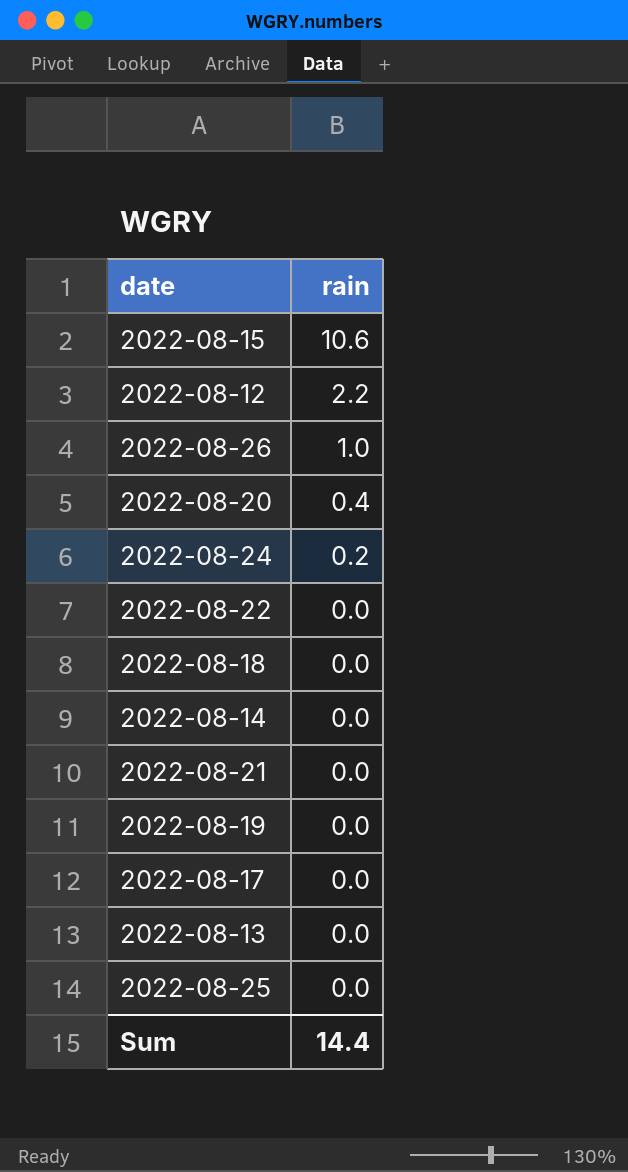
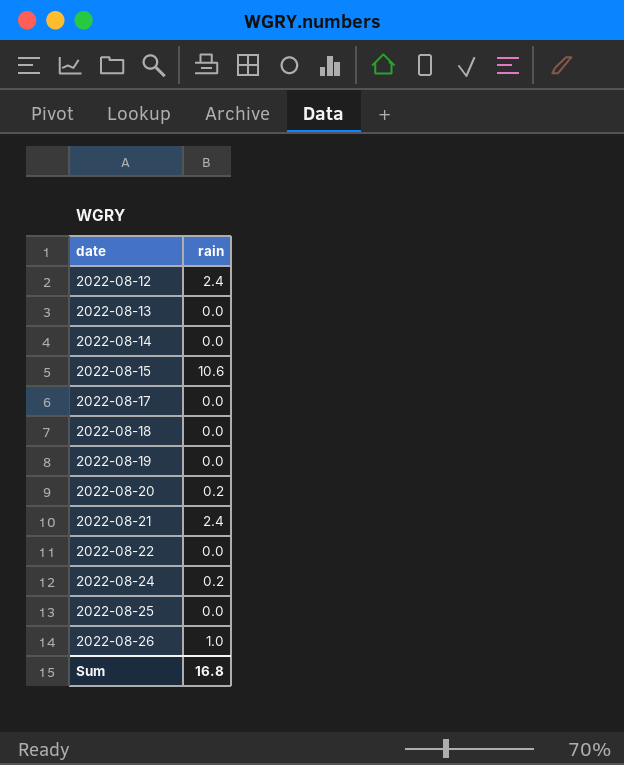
row order: rain descending -> date ascending
2022-08-12 | rain: 2.2 -> 2.4
2022-08-20 | rain: 0.4 -> 0.2
2022-08-21 | rain: 0.0 -> 2.4
Sum | rain: 14.4 -> 16.8

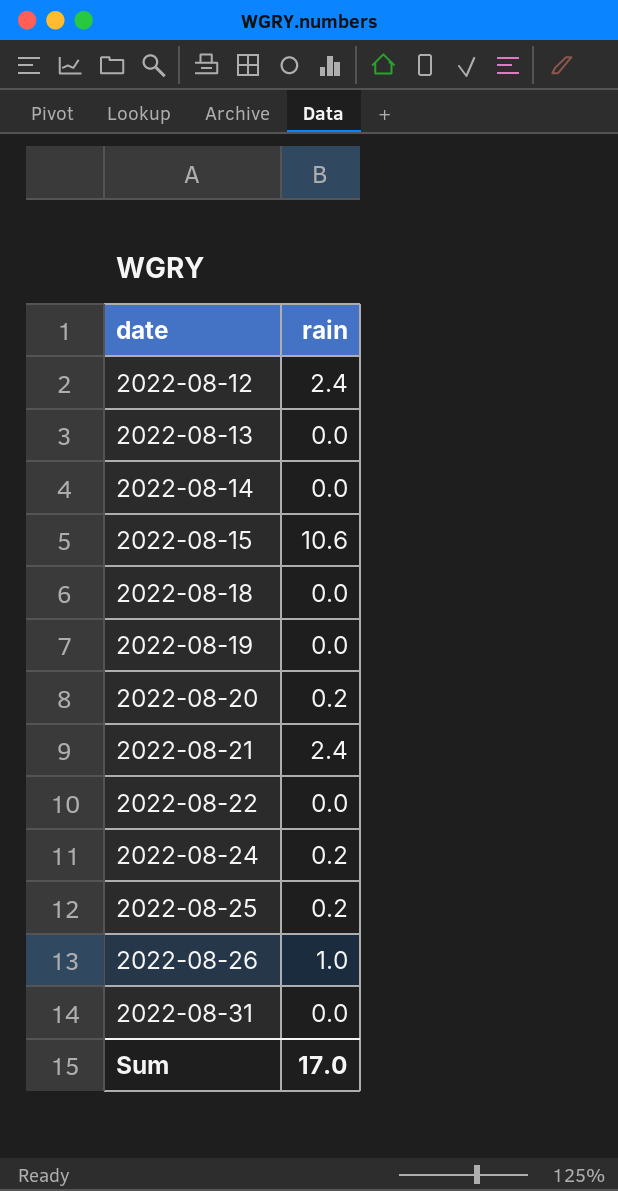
row 2022-08-17: 0.0 -> none
2022-08-25 | rain: 0.0 -> 0.2
row 2022-08-31: none -> 0.0
Sum | rain: 16.8 -> 17.0

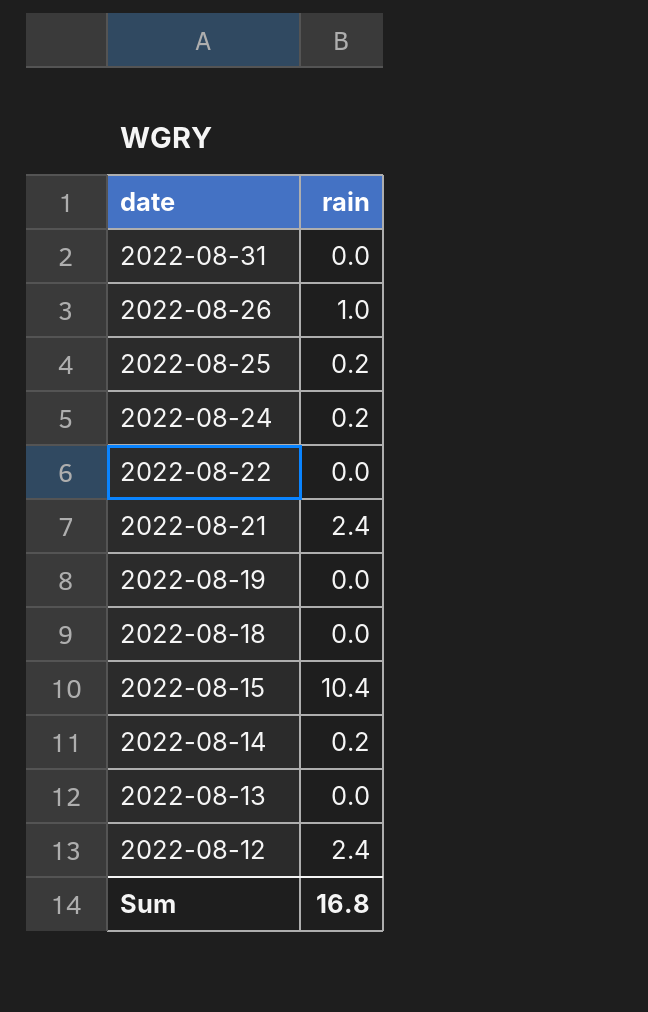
row order: date ascending -> date descending
row 2022-08-20: 0.2 -> none
2022-08-15 | rain: 10.6 -> 10.4
2022-08-14 | rain: 0.0 -> 0.2
Sum | rain: 17.0 -> 16.8

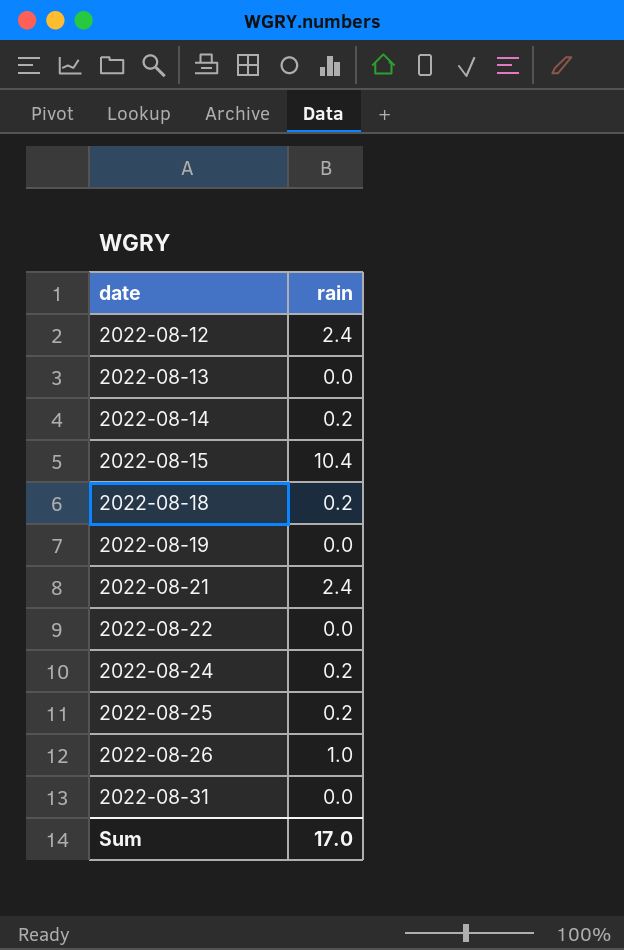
row order: date descending -> date ascending
2022-08-18 | rain: 0.0 -> 0.2
Sum | rain: 16.8 -> 17.0

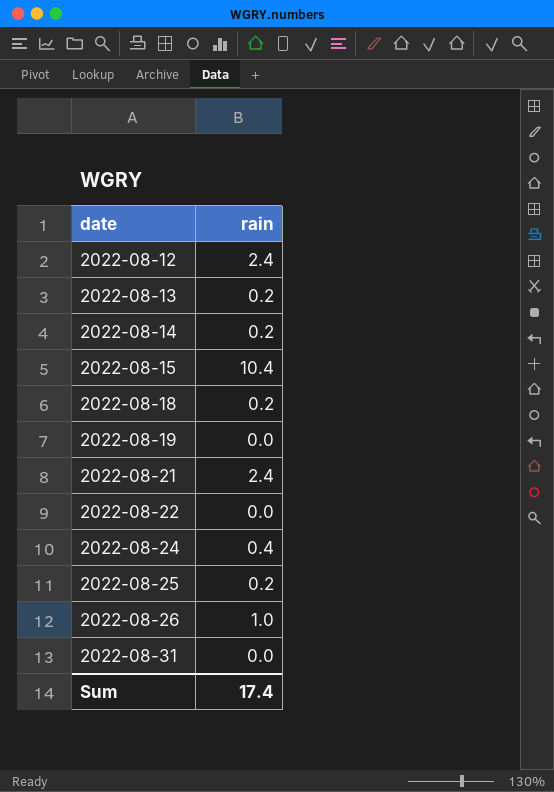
2022-08-13 | rain: 0.0 -> 0.2
2022-08-24 | rain: 0.2 -> 0.4
Sum | rain: 17.0 -> 17.4

